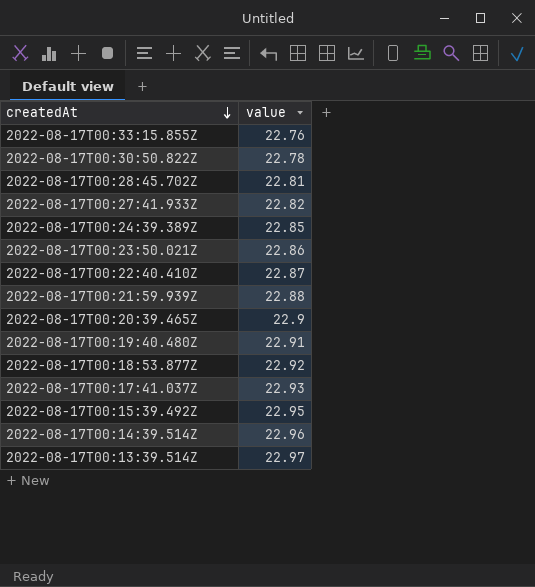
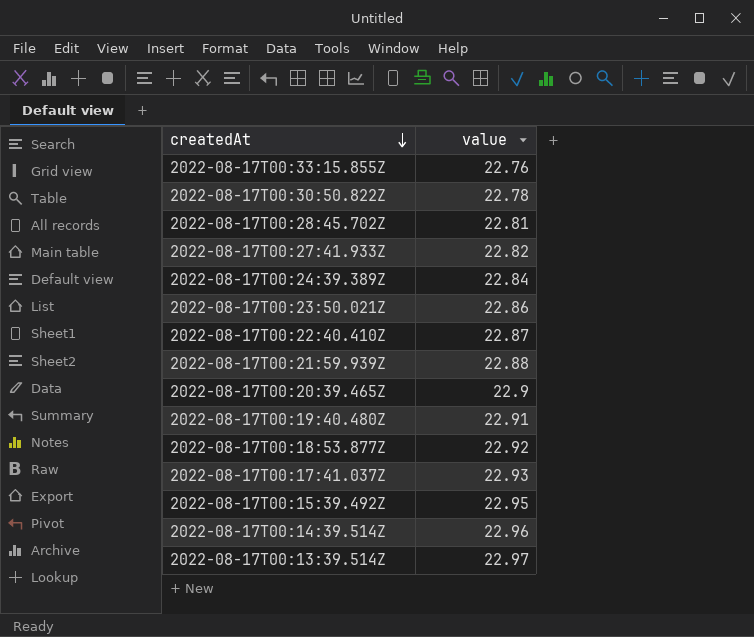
2022-08-17T00:24:39.389Z | value: 22.85 -> 22.84

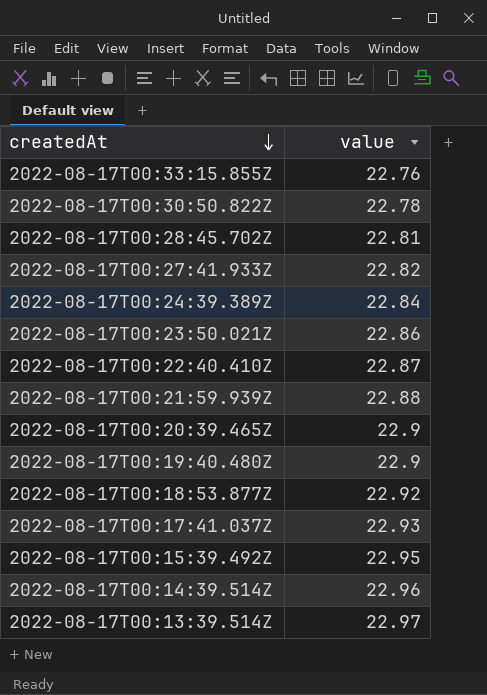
2022-08-17T00:19:40.480Z | value: 22.91 -> 22.9

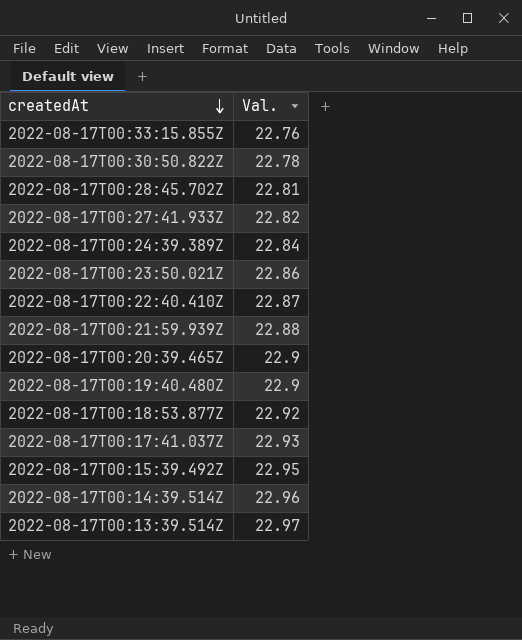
column name: value -> Val.

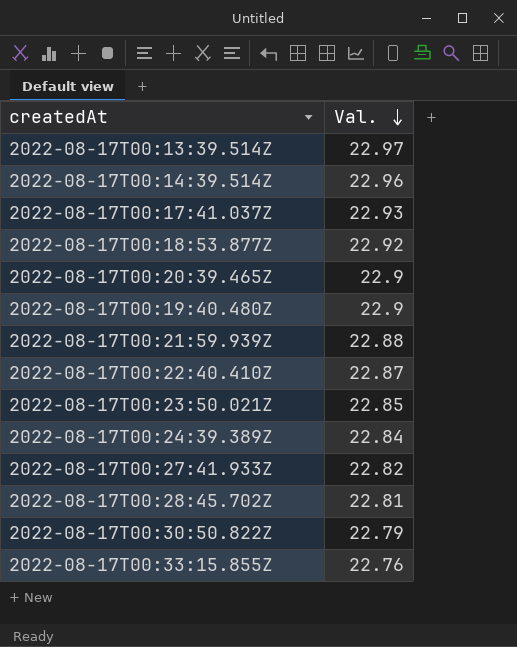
row order: createdAt descending -> Val. descending
row 2022-08-17T00:15:39.492Z: 22.95 -> none
2022-08-17T00:23:50.021Z | Val.: 22.86 -> 22.85
2022-08-17T00:30:50.822Z | Val.: 22.78 -> 22.79

